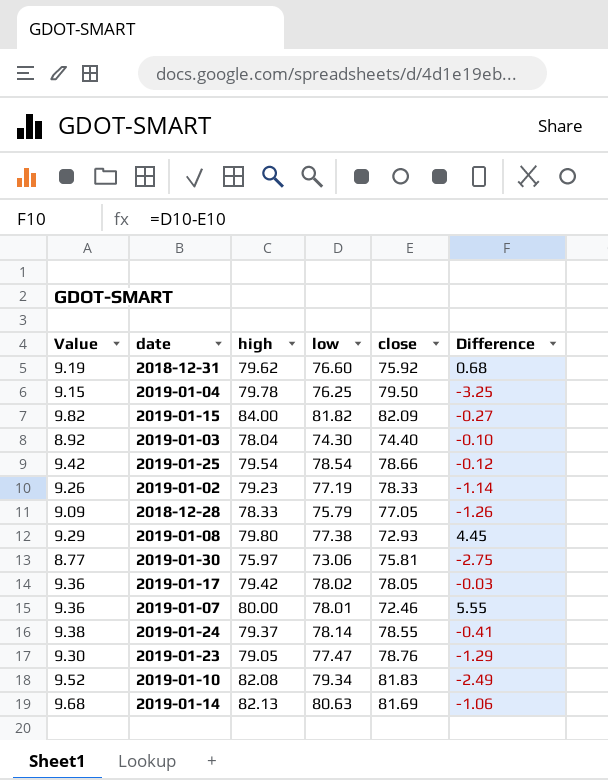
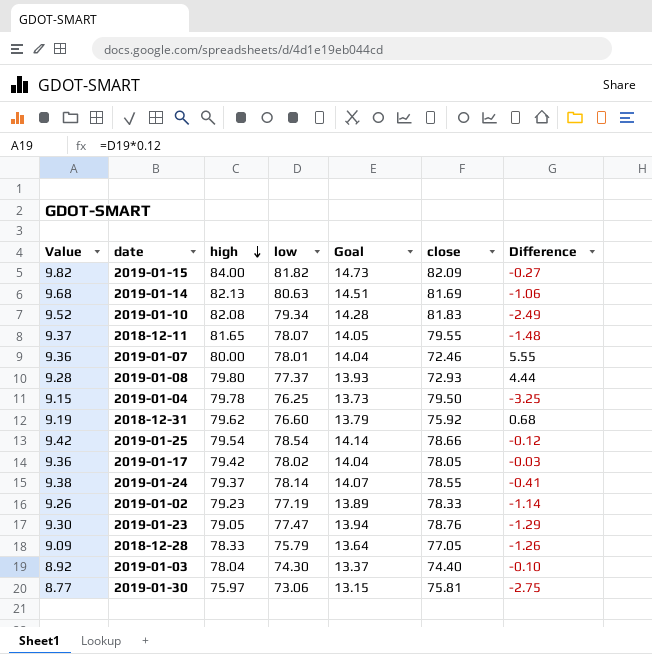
row order: none -> high descending
column Goal | formula: none -> [low] * 0.18
row 2018-12-11: none -> 9.37 | 81.65 | 78.07 | 14.05 | 79.55 | -1.48
2019-01-08 | Value: 9.29 -> 9.28
2019-01-08 | low: 77.38 -> 77.37
2019-01-08 | Difference: 4.45 -> 4.44

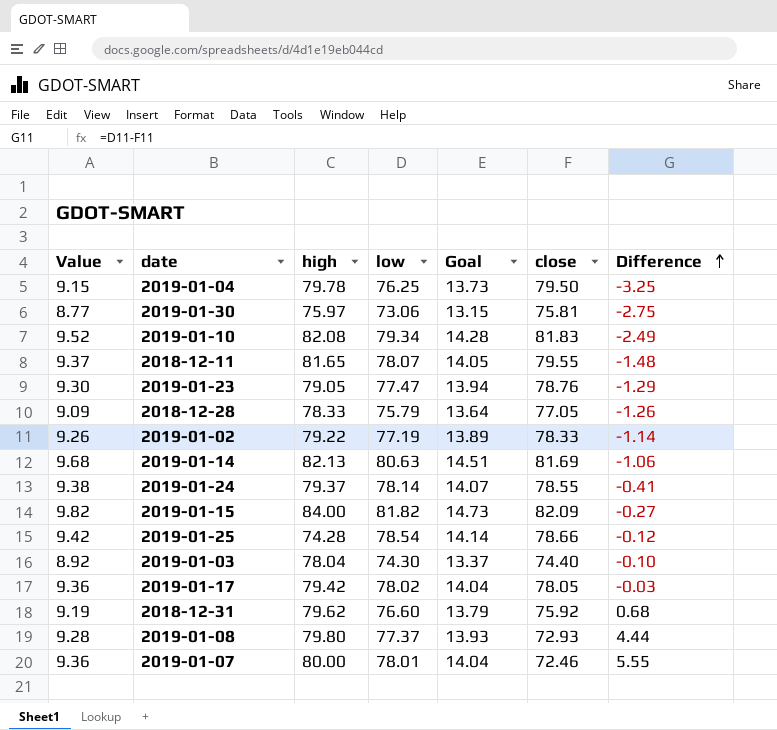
row order: high descending -> Difference ascending
2019-01-02 | high: 79.23 -> 79.22
2019-01-25 | high: 79.54 -> 74.28

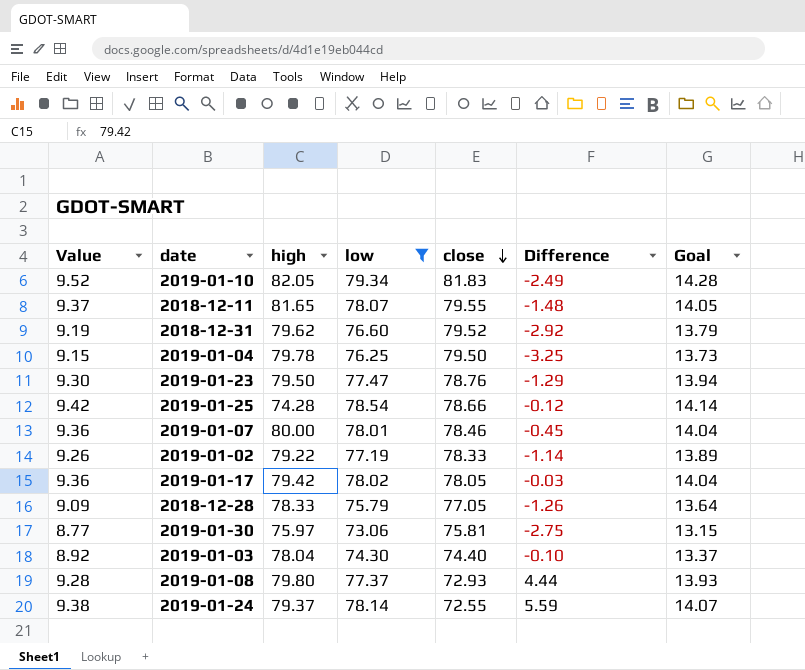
filter: none -> low <= 79.34
row order: Difference ascending -> close descending
column Goal | position: 5 -> 7
2019-01-10 | high: 82.08 -> 82.05
2018-12-31 | close: 75.92 -> 79.52
2018-12-31 | Difference: 0.68 -> -2.92
2019-01-23 | high: 79.05 -> 79.50
2019-01-07 | close: 72.46 -> 78.46
2019-01-07 | Difference: 5.55 -> -0.45
2019-01-24 | close: 78.55 -> 72.55
2019-01-24 | Difference: -0.41 -> 5.59

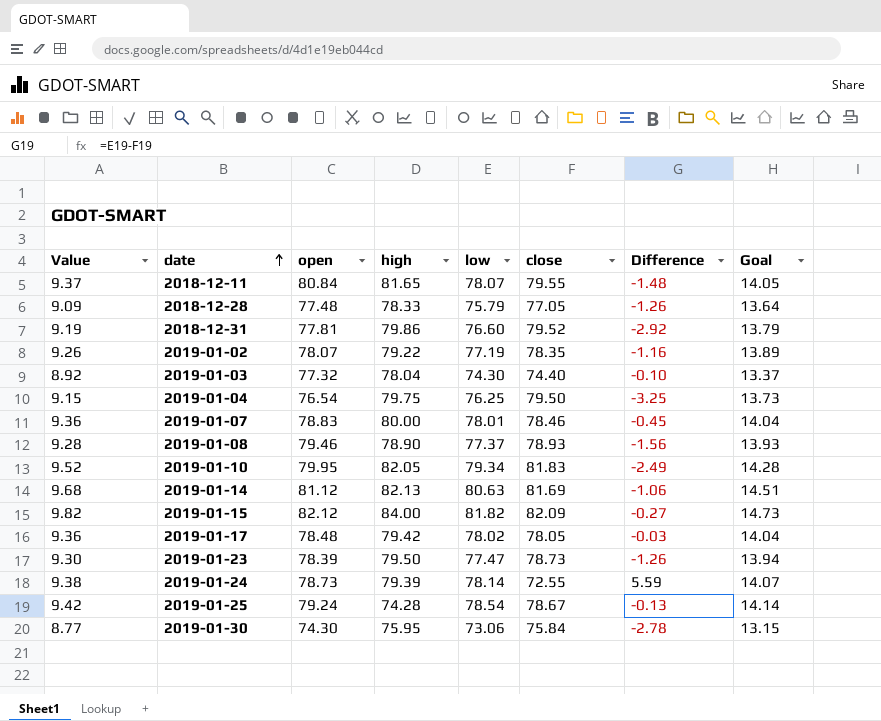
filter: low <= 79.34 -> none
row order: close descending -> date ascending
column open | position: none -> 3
2018-12-31 | high: 79.62 -> 79.86
2019-01-02 | close: 78.33 -> 78.35
2019-01-02 | Difference: -1.14 -> -1.16
2019-01-04 | high: 79.78 -> 79.75
2019-01-08 | high: 79.80 -> 78.90
2019-01-08 | close: 72.93 -> 78.93
2019-01-08 | Difference: 4.44 -> -1.56
2019-01-23 | close: 78.76 -> 78.73
2019-01-23 | Difference: -1.29 -> -1.26
2019-01-24 | high: 79.37 -> 79.39
2019-01-25 | close: 78.66 -> 78.67
2019-01-25 | Difference: -0.12 -> -0.13
2019-01-30 | high: 75.97 -> 75.95
2019-01-30 | close: 75.81 -> 75.84
2019-01-30 | Difference: -2.75 -> -2.78

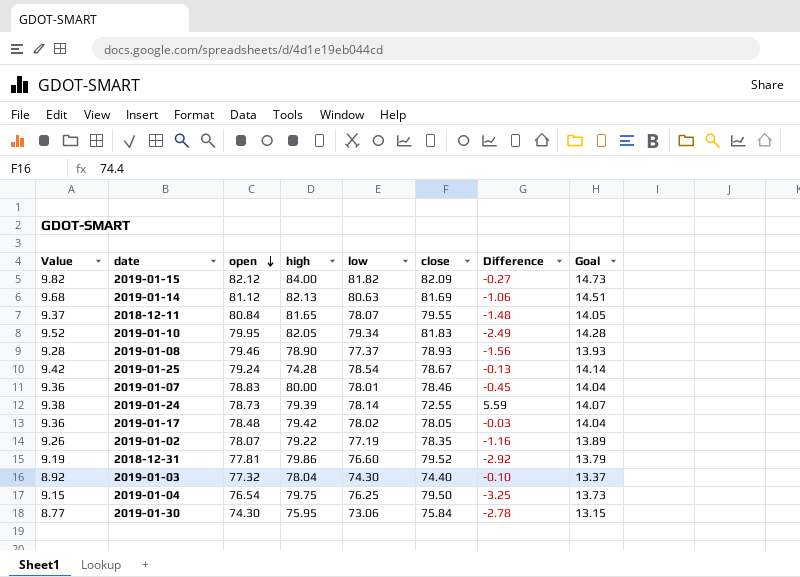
row order: date ascending -> open descending
row 2018-12-28: 9.09 | 77.48 | 78.33 | 75.79 | 77.05 | -1.26 | 13.64 -> none
row 2019-01-23: 9.30 | 78.39 | 79.50 | 77.47 | 78.73 | -1.26 | 13.94 -> none

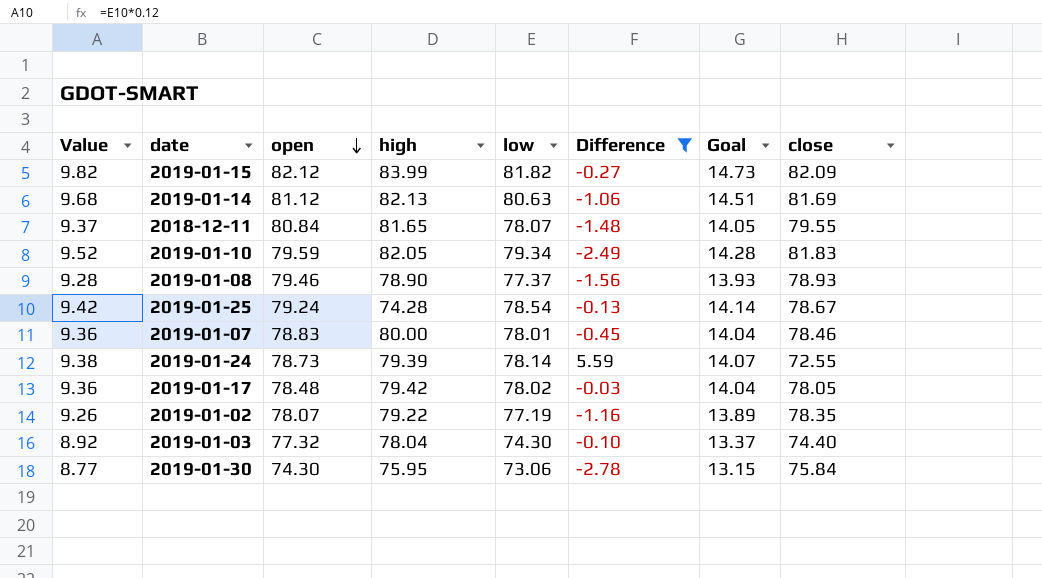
filter: none -> Difference >= -2.78
column close | position: 6 -> 8
2019-01-15 | high: 84.00 -> 83.99
2019-01-10 | open: 79.95 -> 79.59

